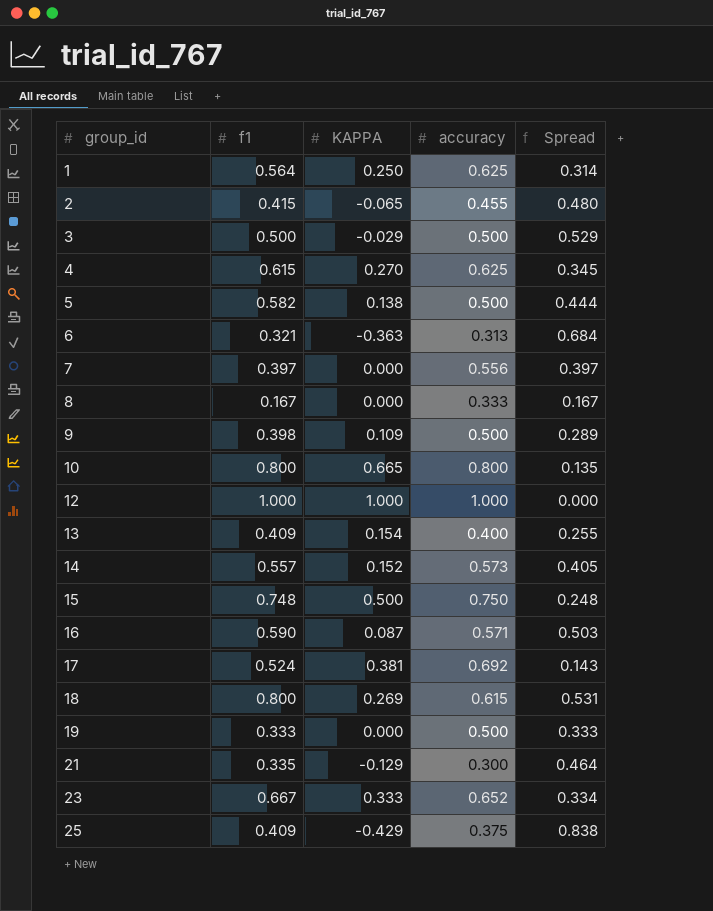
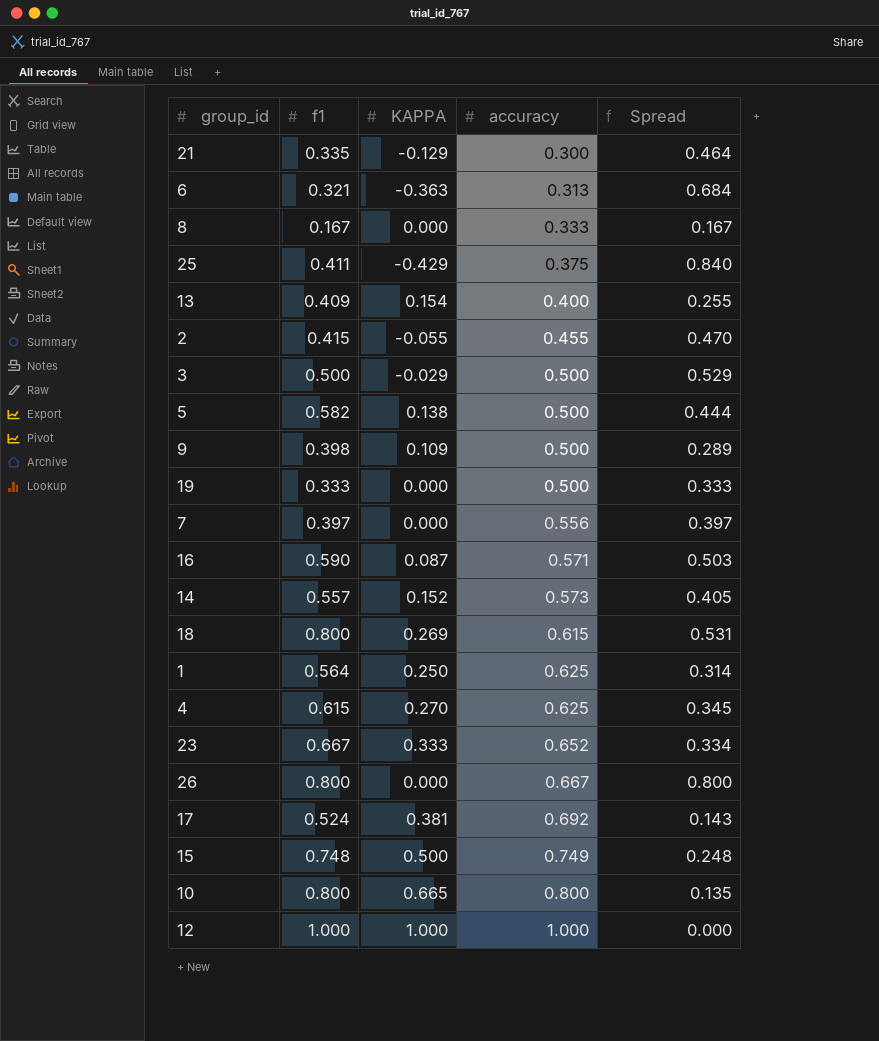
row order: group_id ascending -> accuracy ascending
25 | f1: 0.409 -> 0.411
25 | Spread: 0.838 -> 0.840
2 | KAPPA: -0.065 -> -0.055
2 | Spread: 0.480 -> 0.470
row 26: none -> 0.800 | 0.000 | 0.667 | 0.800
15 | accuracy: 0.750 -> 0.749

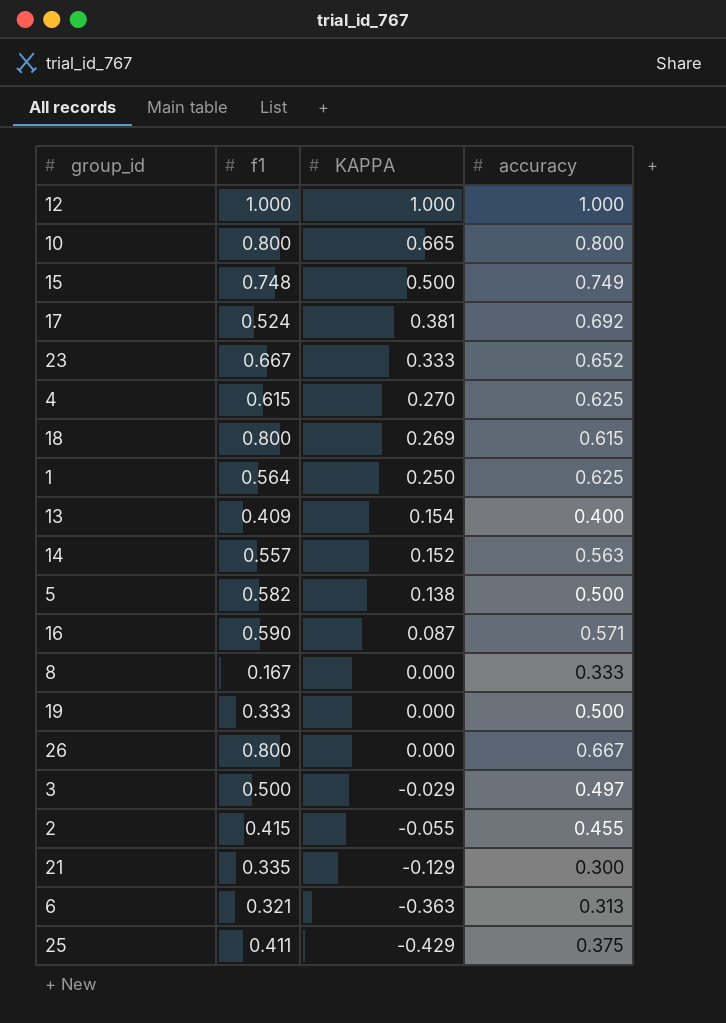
row order: accuracy ascending -> KAPPA descending
column Spread | formula: [f1] - [KAPPA] -> none
row 9: 0.398 | 0.109 | 0.500 | 0.289 -> none
row 7: 0.397 | 0.000 | 0.556 | 0.397 -> none
14 | accuracy: 0.573 -> 0.563
3 | accuracy: 0.500 -> 0.497

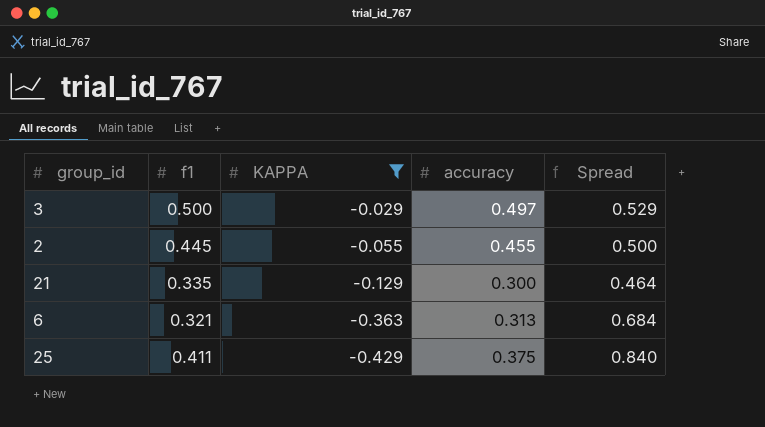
filter: none -> KAPPA <= -0.029
column Spread | formula: none -> [f1] - [KAPPA]
2 | f1: 0.415 -> 0.445

